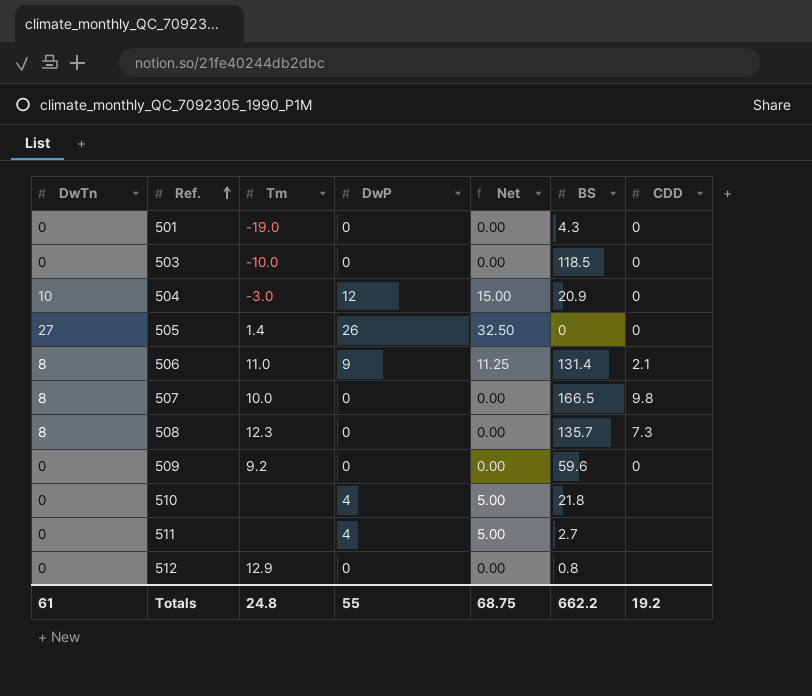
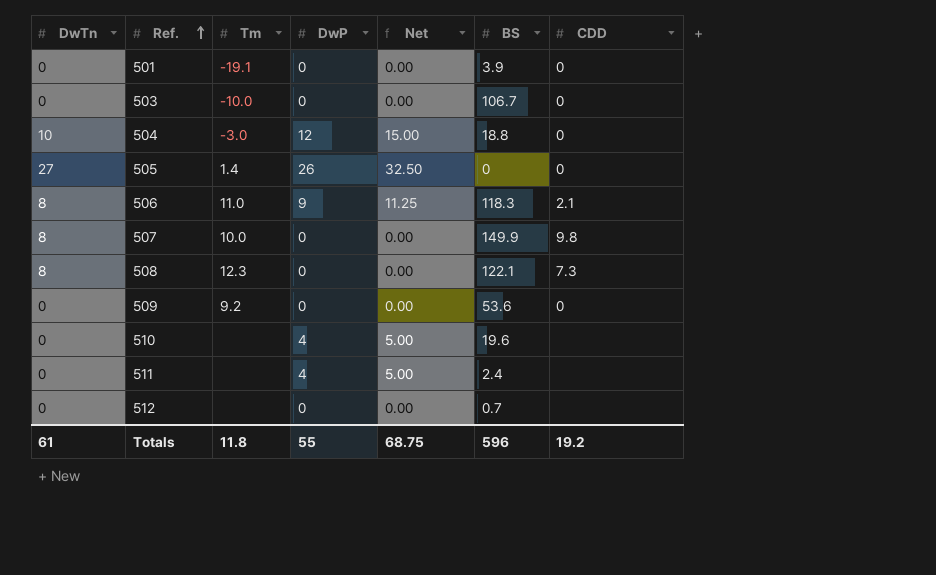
501 | Tm: -19.0 -> -19.1
501 | BS: 4.3 -> 3.9
503 | BS: 118.5 -> 106.7
504 | BS: 20.9 -> 18.8
506 | BS: 131.4 -> 118.3
507 | BS: 166.5 -> 149.9
508 | BS: 135.7 -> 122.1
509 | BS: 59.6 -> 53.6
510 | BS: 21.8 -> 19.6
511 | BS: 2.7 -> 2.4
512 | Tm: 12.9 -> none
512 | BS: 0.8 -> 0.7
Totals | Tm: 24.8 -> 11.8
Totals | BS: 662.2 -> 596

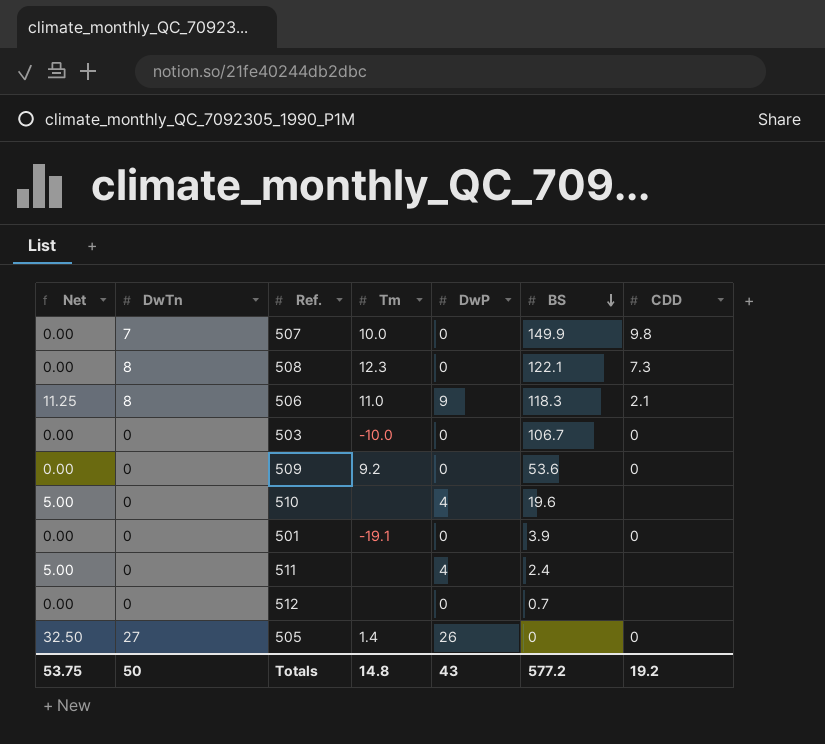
row order: Ref. ascending -> BS descending
column Net | position: 5 -> 1
row 504: 10 | -3.0 | 12 | 15.00 | 18.8 | 0 -> none
507 | DwTn: 8 -> 7
Totals | Net: 68.75 -> 53.75
Totals | DwTn: 61 -> 50
Totals | Tm: 11.8 -> 14.8
Totals | DwP: 55 -> 43
Totals | BS: 596 -> 577.2

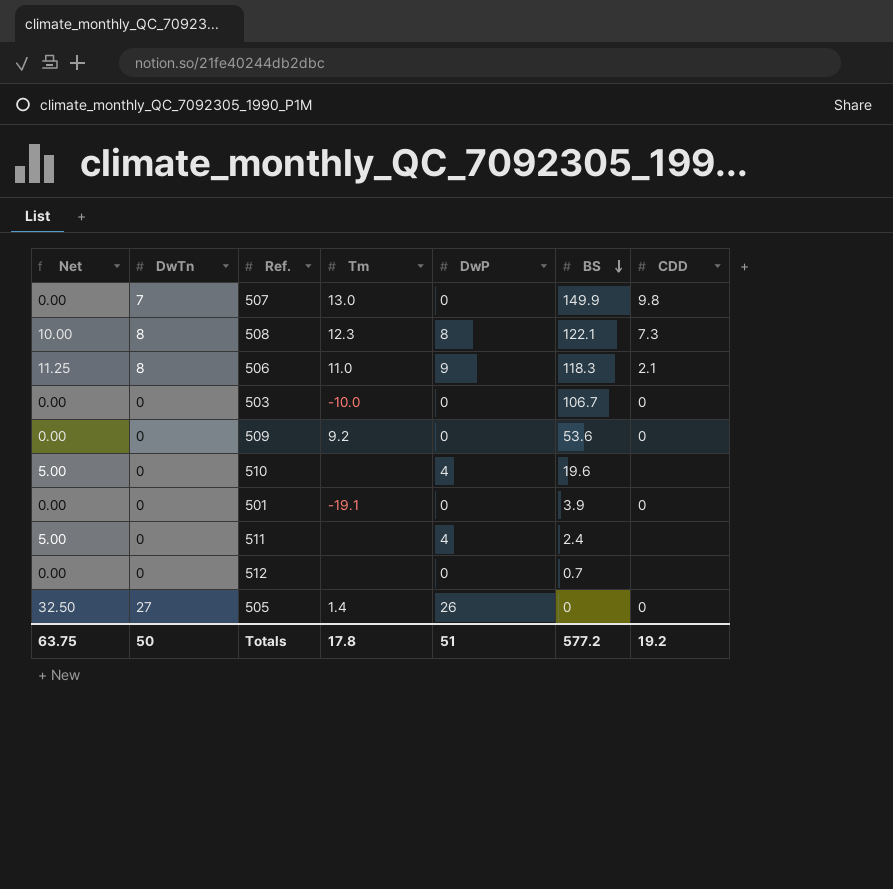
507 | Tm: 10.0 -> 13.0
508 | Net: 0.00 -> 10.00
508 | DwP: 0 -> 8
Totals | Net: 53.75 -> 63.75
Totals | Tm: 14.8 -> 17.8
Totals | DwP: 43 -> 51

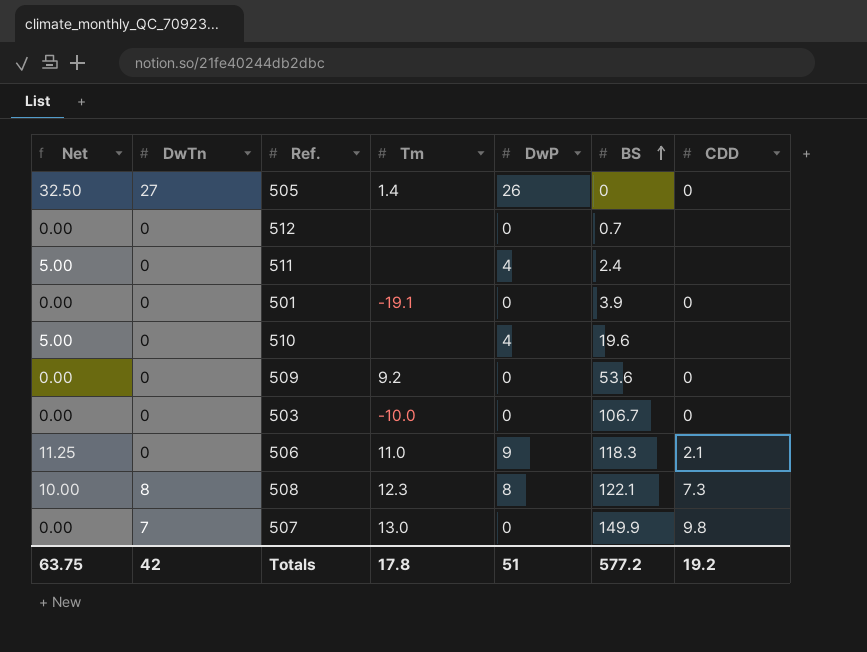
row order: BS descending -> BS ascending
506 | DwTn: 8 -> 0
Totals | DwTn: 50 -> 42

